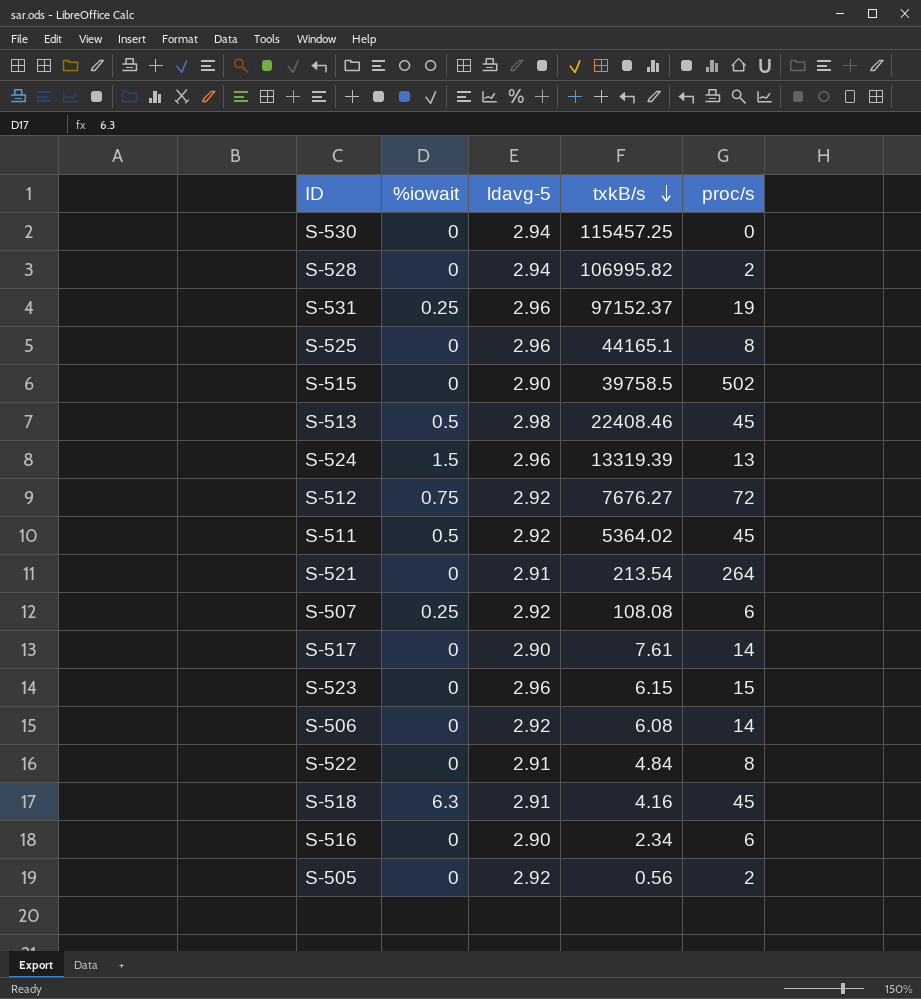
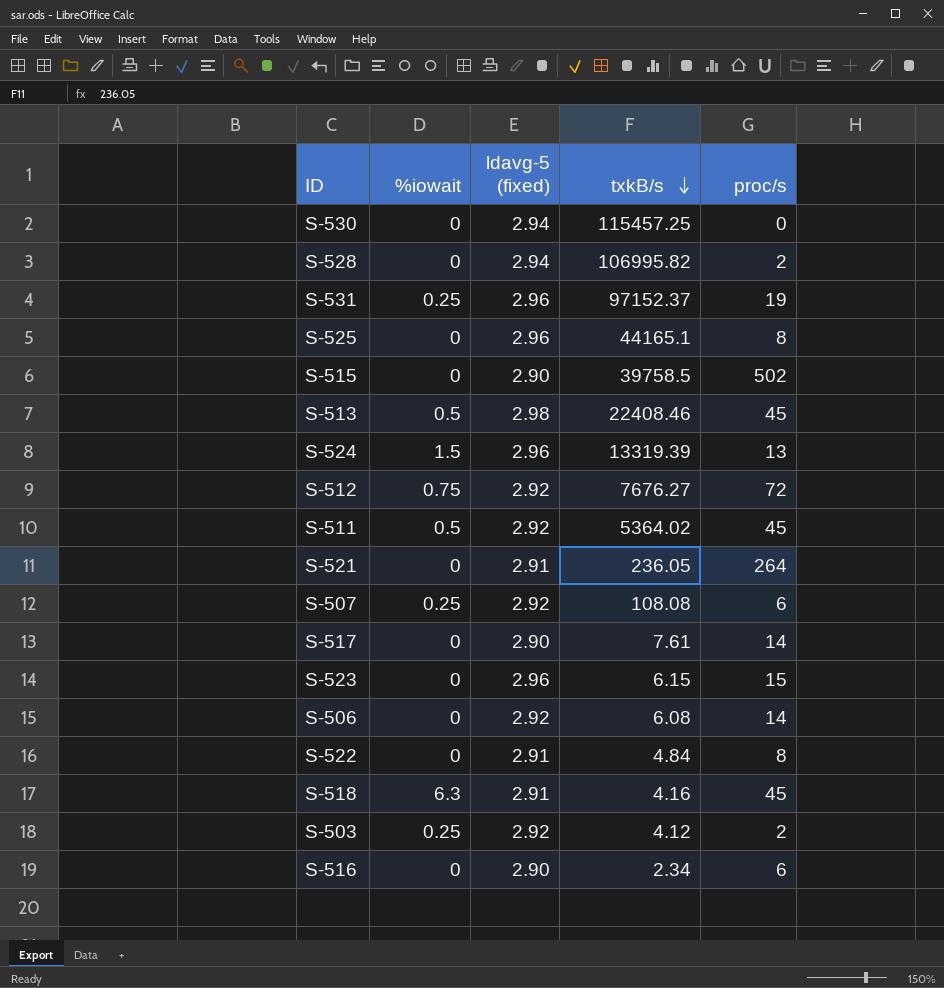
column name: ldavg-5 -> ldavg-5 (fixed)
row S-505: 0 | 2.92 | 0.56 | 2 -> none
S-521 | txkB/s: 213.54 -> 236.05
row S-503: none -> 0.25 | 2.92 | 4.12 | 2

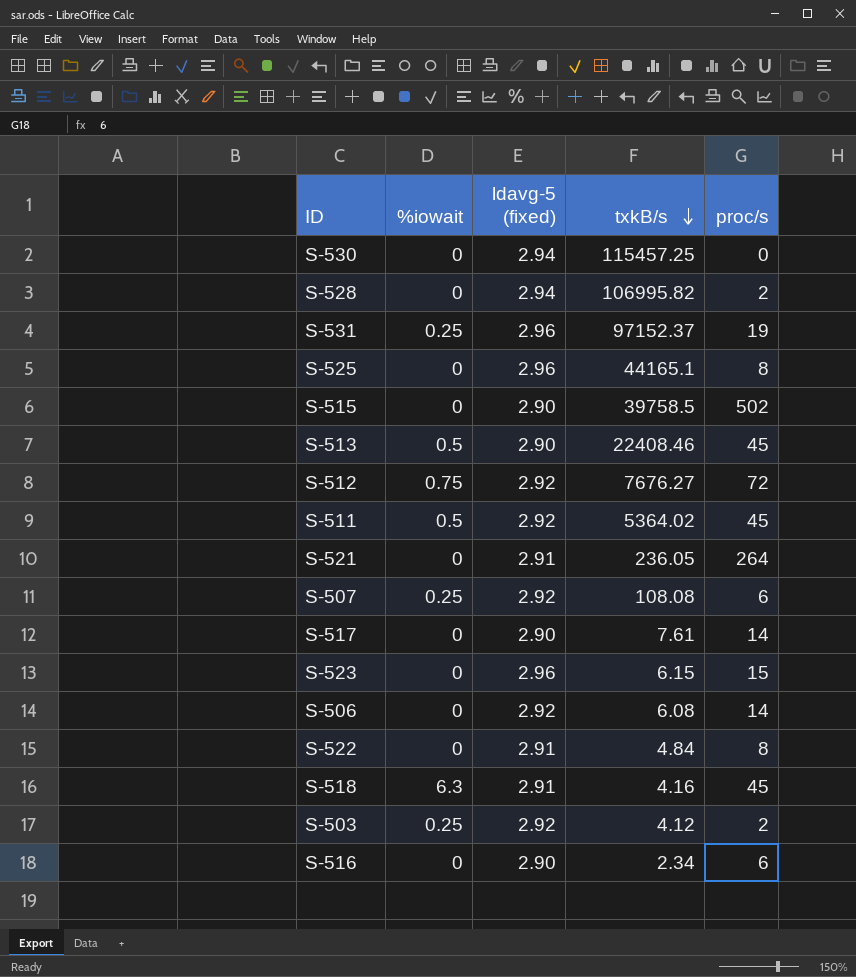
row S-524: 1.5 | 2.96 | 13319.39 | 13 -> none
S-513 | ldavg-5 (fixed): 2.98 -> 2.90

